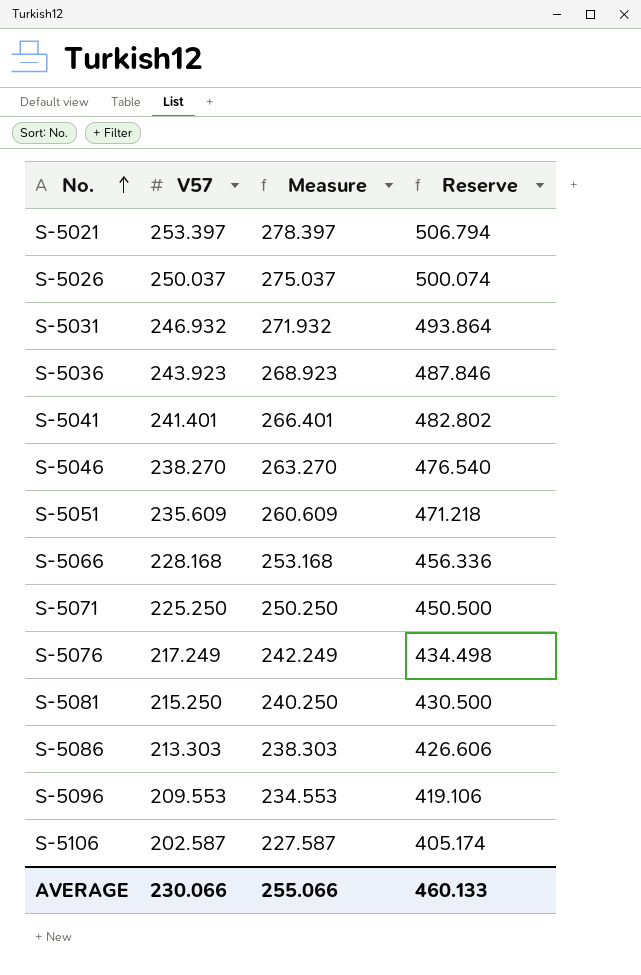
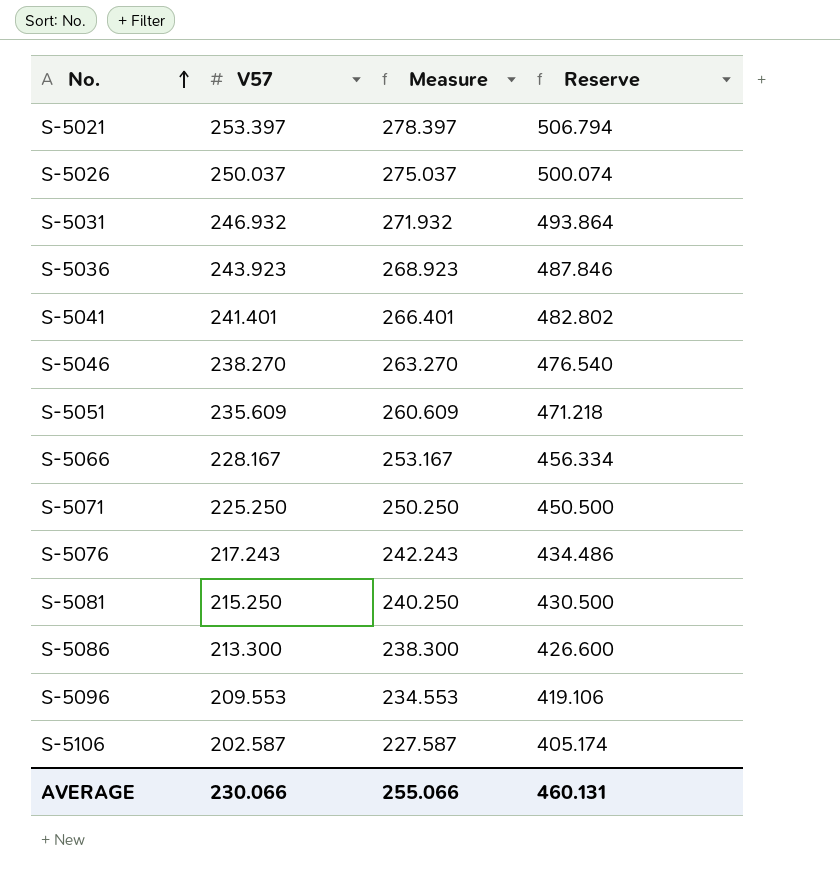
S-5066 | V57: 228.168 -> 228.167
S-5066 | Measure: 253.168 -> 253.167
S-5066 | Reserve: 456.336 -> 456.334
S-5076 | V57: 217.249 -> 217.243
S-5076 | Measure: 242.249 -> 242.243
S-5076 | Reserve: 434.498 -> 434.486
S-5086 | V57: 213.303 -> 213.300
S-5086 | Measure: 238.303 -> 238.300
S-5086 | Reserve: 426.606 -> 426.600
AVERAGE | Reserve: 460.133 -> 460.131

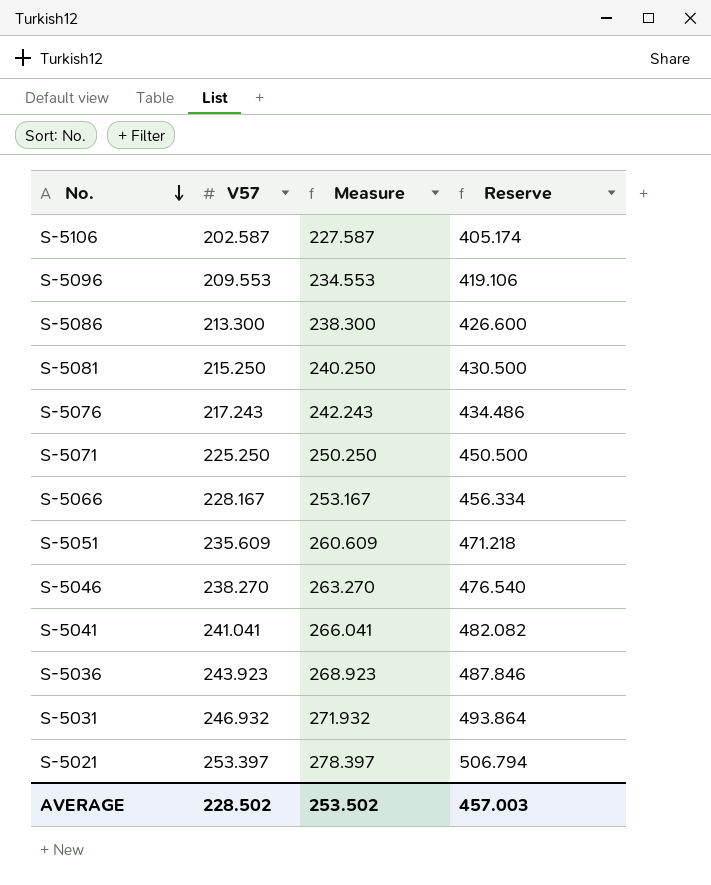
row order: No. ascending -> No. descending
row S-5026: 250.037 | 275.037 | 500.074 -> none
S-5041 | V57: 241.401 -> 241.041
S-5041 | Measure: 266.401 -> 266.041
S-5041 | Reserve: 482.802 -> 482.082
AVERAGE | V57: 230.066 -> 228.502
AVERAGE | Measure: 255.066 -> 253.502
AVERAGE | Reserve: 460.131 -> 457.003

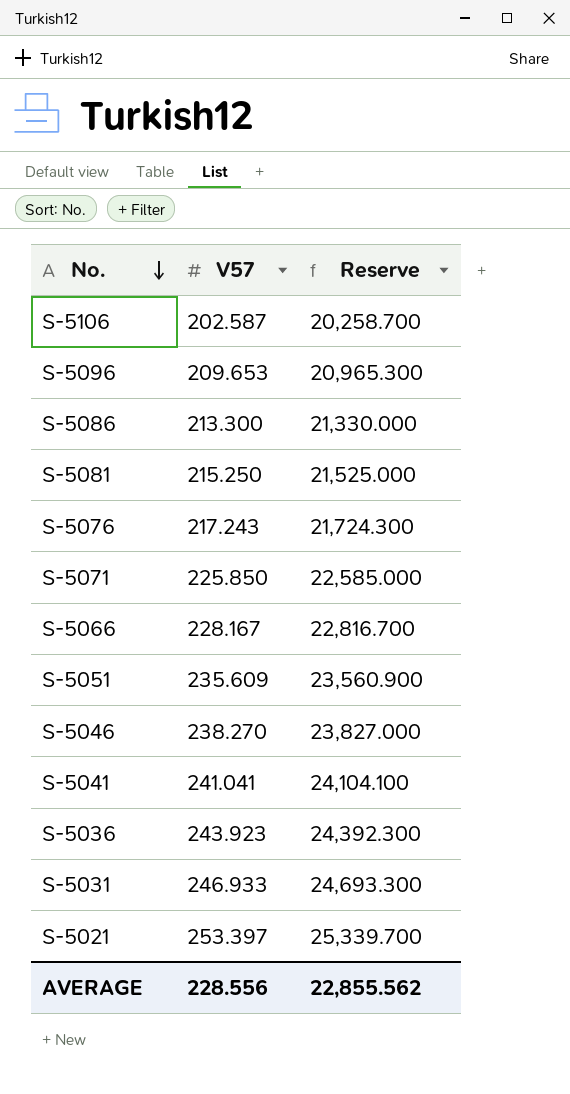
column Measure | formula: [V57] + 25 -> none
column Reserve | formula: [V57] * 2 -> [V57] * 100
S-5096 | V57: 209.553 -> 209.653
S-5071 | V57: 225.250 -> 225.850
S-5031 | V57: 246.932 -> 246.933
AVERAGE | V57: 228.502 -> 228.556
AVERAGE | Reserve: 457.003 -> 22,855.562

